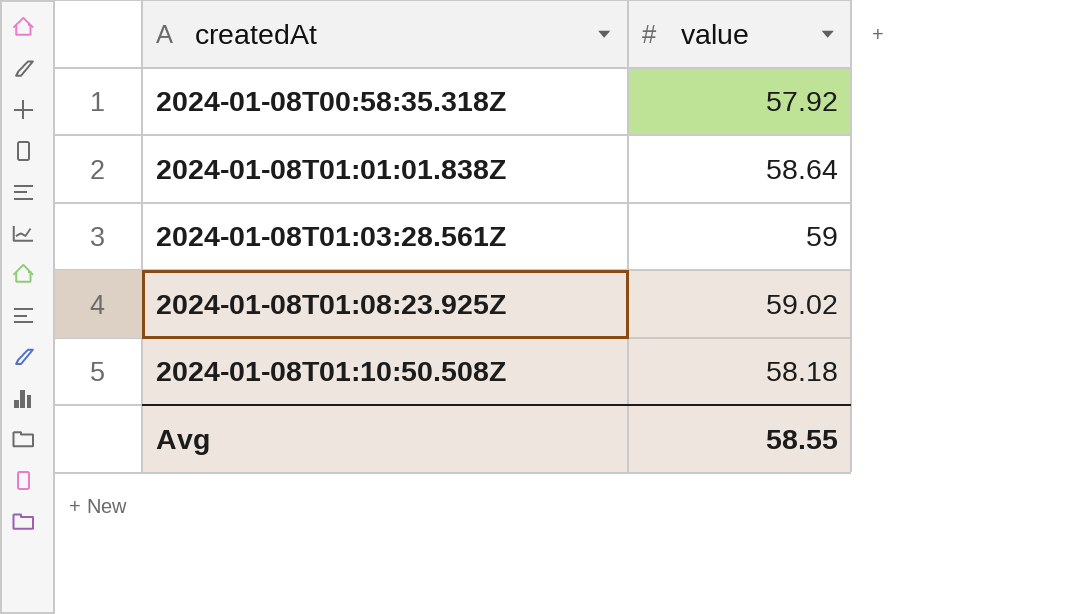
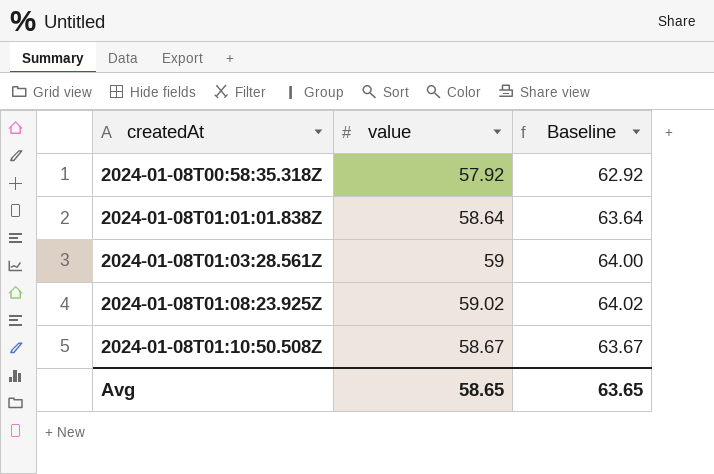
column Baseline | formula: none -> [value] + 5
2024-01-08T01:10:50.508Z | value: 58.18 -> 58.67
Avg | value: 58.55 -> 58.65

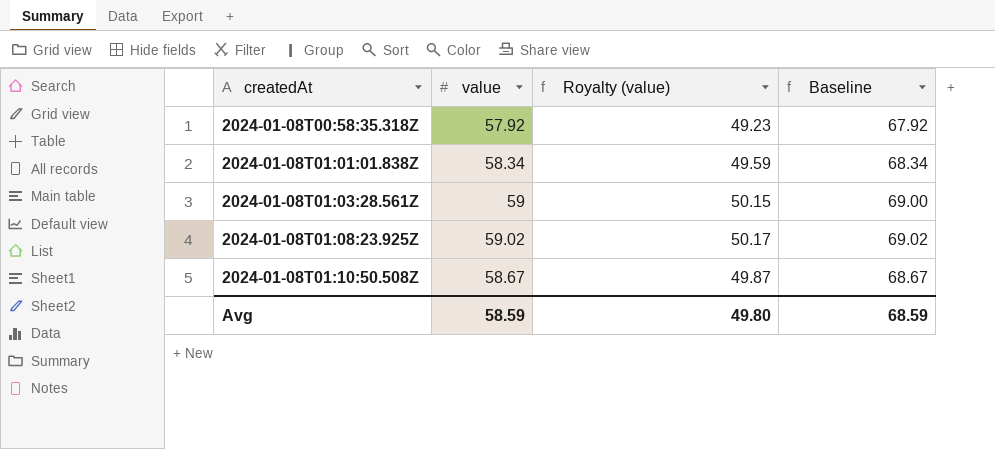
column Royalty (value) | formula: none -> [value] * 0.85
column Baseline | formula: [value] + 5 -> [value] + 10
2024-01-08T01:01:01.838Z | value: 58.64 -> 58.34
Avg | value: 58.65 -> 58.59
Avg | Baseline: 63.65 -> 68.59

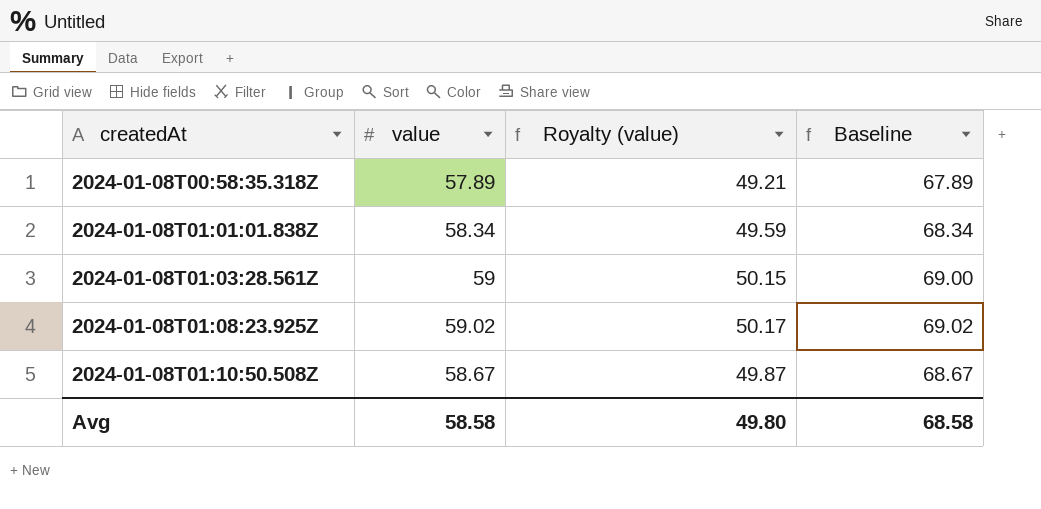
2024-01-08T00:58:35.318Z | value: 57.92 -> 57.89
2024-01-08T00:58:35.318Z | Royalty (value): 49.23 -> 49.21
2024-01-08T00:58:35.318Z | Baseline: 67.92 -> 67.89
Avg | value: 58.59 -> 58.58
Avg | Baseline: 68.59 -> 68.58

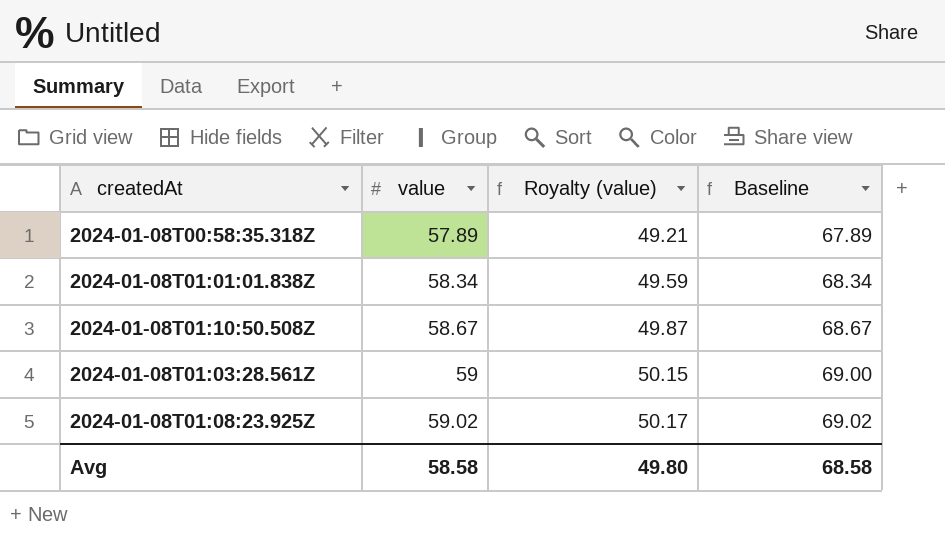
row order: createdAt ascending -> value ascending

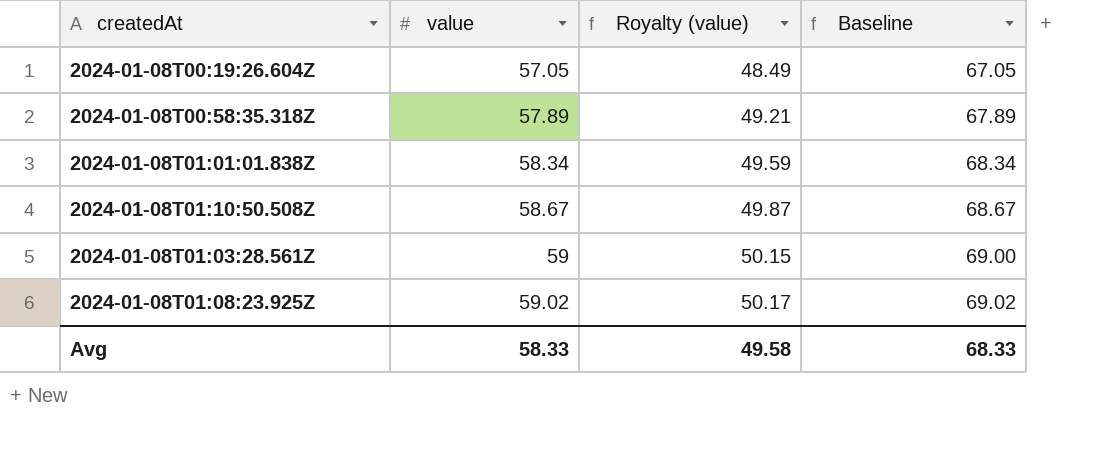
row 2024-01-08T00:19:26.604Z: none -> 57.05 | 48.49 | 67.05
Avg | value: 58.58 -> 58.33
Avg | Royalty (value): 49.80 -> 49.58
Avg | Baseline: 68.58 -> 68.33

